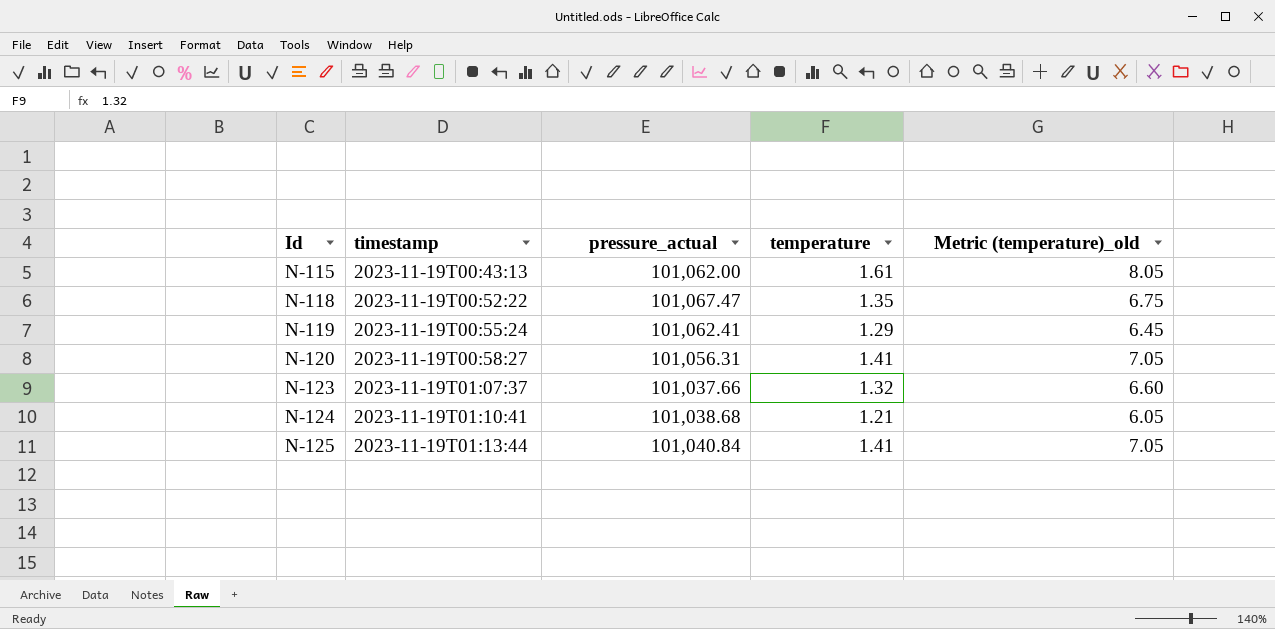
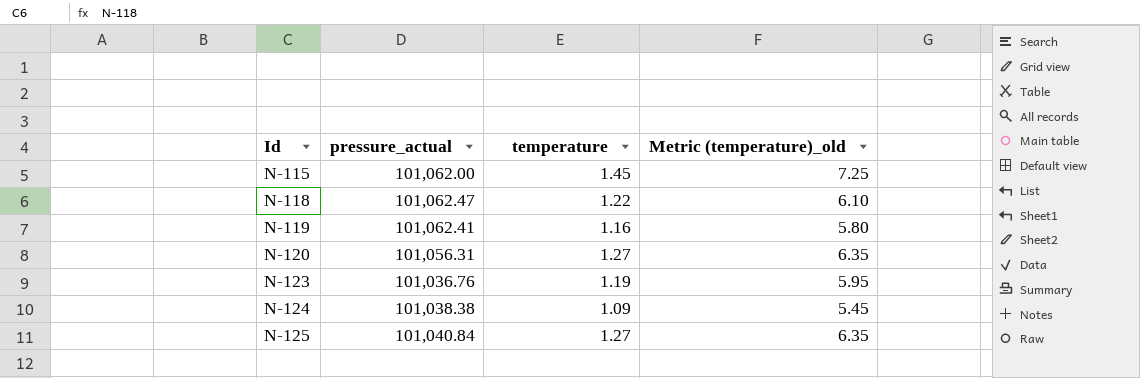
column timestamp | position: 2 -> none
N-115 | temperature: 1.61 -> 1.45
N-115 | Metric (temperature)_old: 8.05 -> 7.25
N-118 | pressure_actual: 101,067.47 -> 101,062.47
N-118 | temperature: 1.35 -> 1.22
N-118 | Metric (temperature)_old: 6.75 -> 6.10
N-119 | temperature: 1.29 -> 1.16
N-119 | Metric (temperature)_old: 6.45 -> 5.80
N-120 | temperature: 1.41 -> 1.27
N-120 | Metric (temperature)_old: 7.05 -> 6.35
N-123 | pressure_actual: 101,037.66 -> 101,036.76
N-123 | temperature: 1.32 -> 1.19
N-123 | Metric (temperature)_old: 6.60 -> 5.95
N-124 | pressure_actual: 101,038.68 -> 101,038.38
N-124 | temperature: 1.21 -> 1.09
N-124 | Metric (temperature)_old: 6.05 -> 5.45
N-125 | temperature: 1.41 -> 1.27
N-125 | Metric (temperature)_old: 7.05 -> 6.35

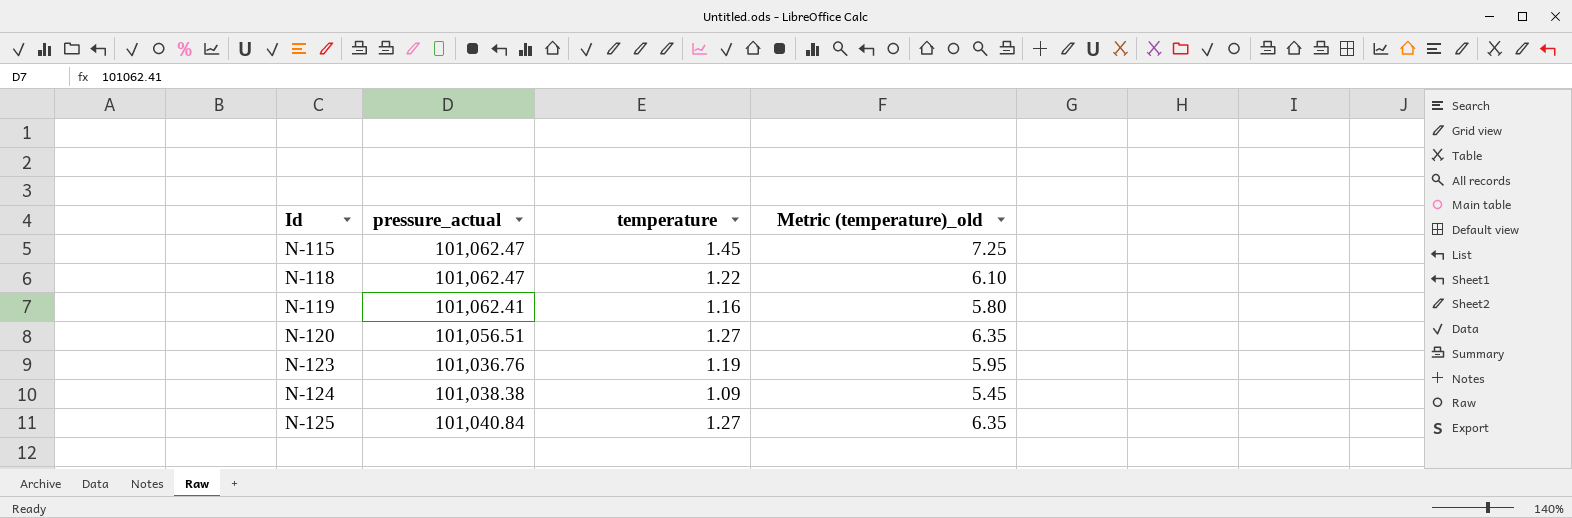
N-115 | pressure_actual: 101,062.00 -> 101,062.47
N-120 | pressure_actual: 101,056.31 -> 101,056.51

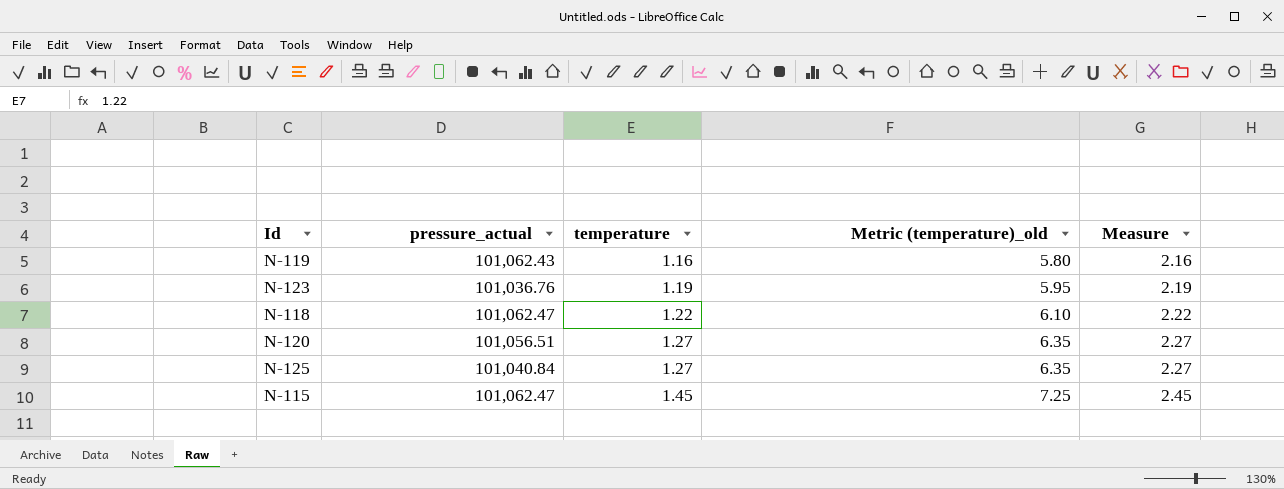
row order: Id ascending -> temperature ascending
column Measure | formula: none -> [temperature] + 1
row N-124: 101,038.38 | 1.09 | 5.45 -> none
N-119 | pressure_actual: 101,062.41 -> 101,062.43

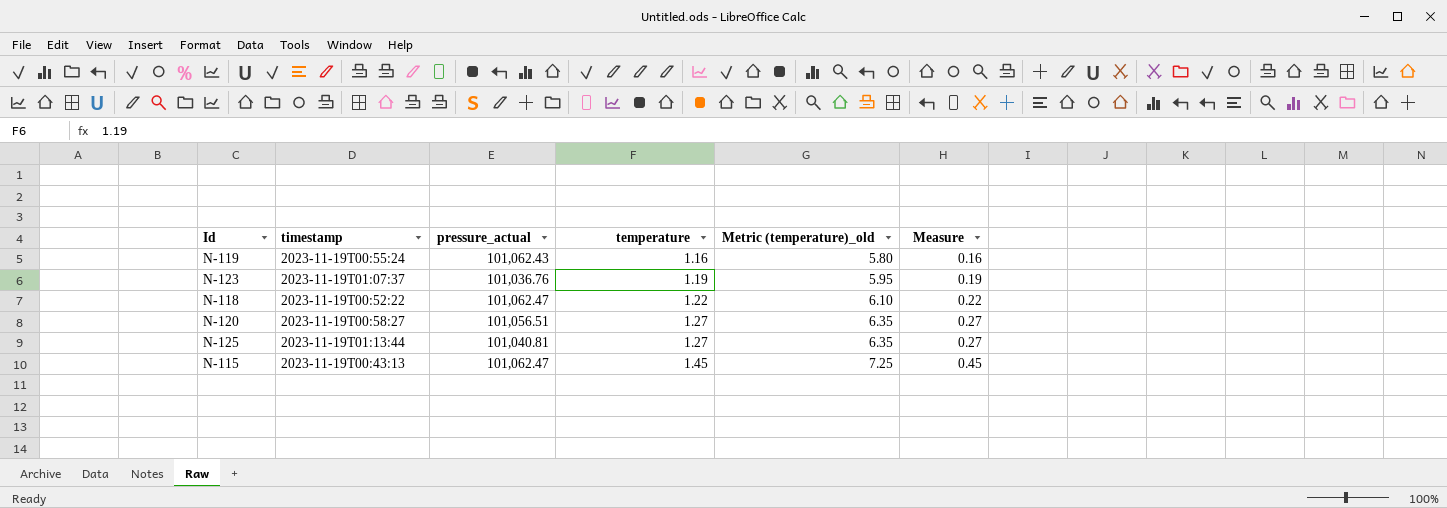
column timestamp | position: none -> 2
column Measure | formula: [temperature] + 1 -> [temperature] - 1
N-125 | pressure_actual: 101,040.84 -> 101,040.81

